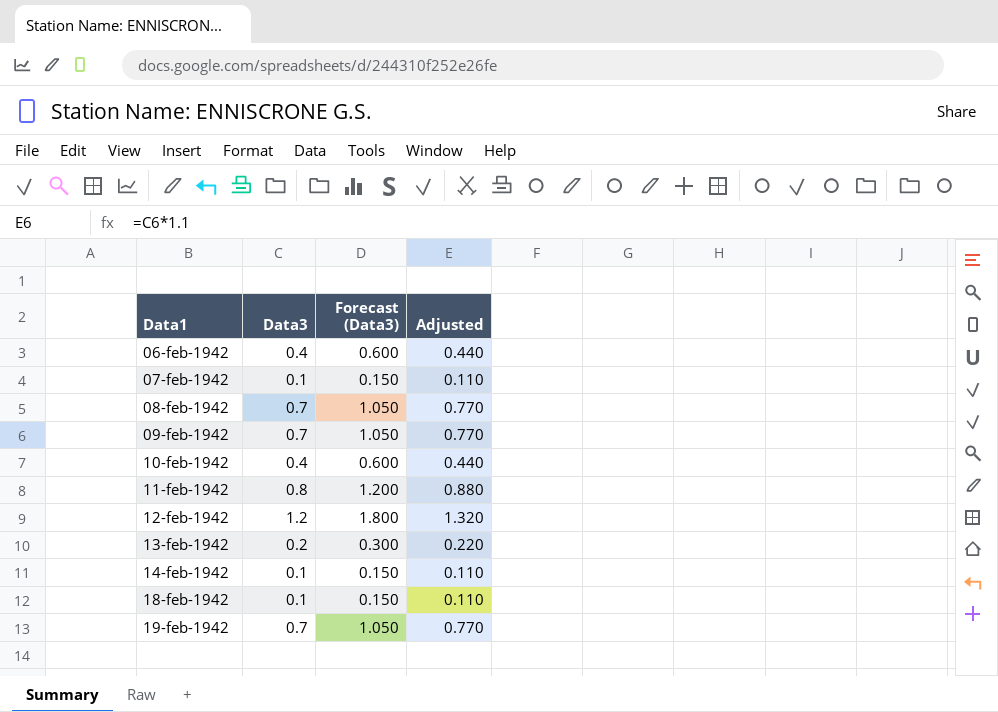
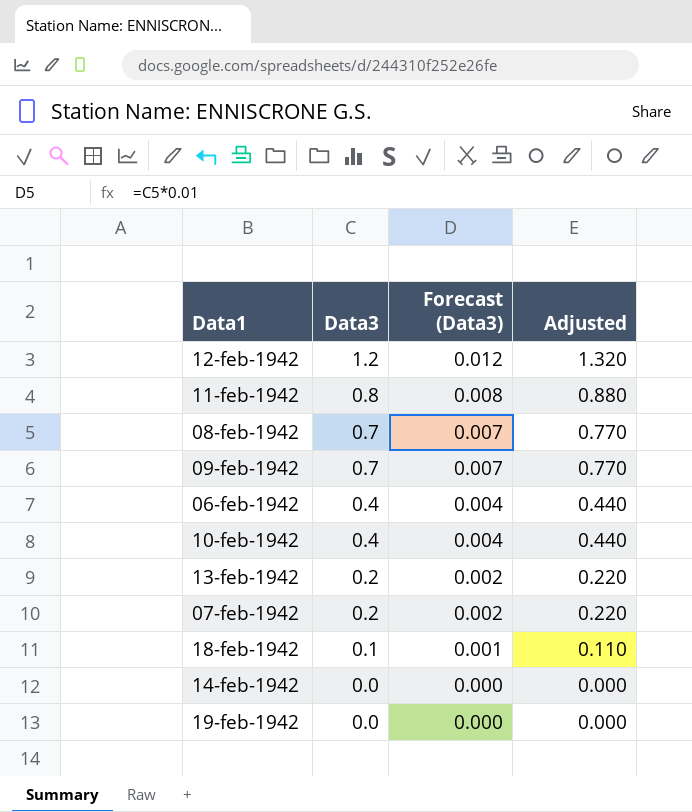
row order: Data1 ascending -> Data3 descending
column Forecast (Data3) | formula: [Data3] * 1.5 -> [Data3] * 0.01
07-feb-1942 | Data3: 0.1 -> 0.2
07-feb-1942 | Adjusted: 0.110 -> 0.220
14-feb-1942 | Data3: 0.1 -> 0.0
14-feb-1942 | Adjusted: 0.110 -> 0.000
19-feb-1942 | Data3: 0.7 -> 0.0
19-feb-1942 | Adjusted: 0.770 -> 0.000

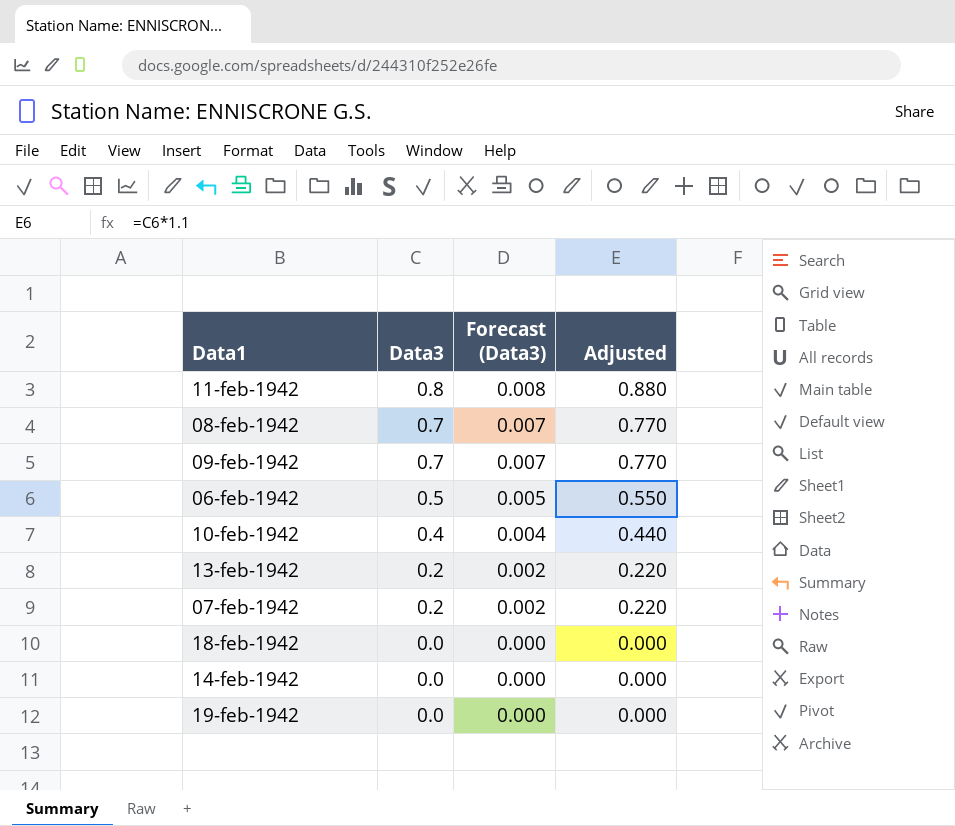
row 12-feb-1942: 1.2 | 0.012 | 1.320 -> none
06-feb-1942 | Data3: 0.4 -> 0.5
06-feb-1942 | Forecast (Data3): 0.004 -> 0.005
06-feb-1942 | Adjusted: 0.440 -> 0.550
18-feb-1942 | Data3: 0.1 -> 0.0
18-feb-1942 | Forecast (Data3): 0.001 -> 0.000
18-feb-1942 | Adjusted: 0.110 -> 0.000

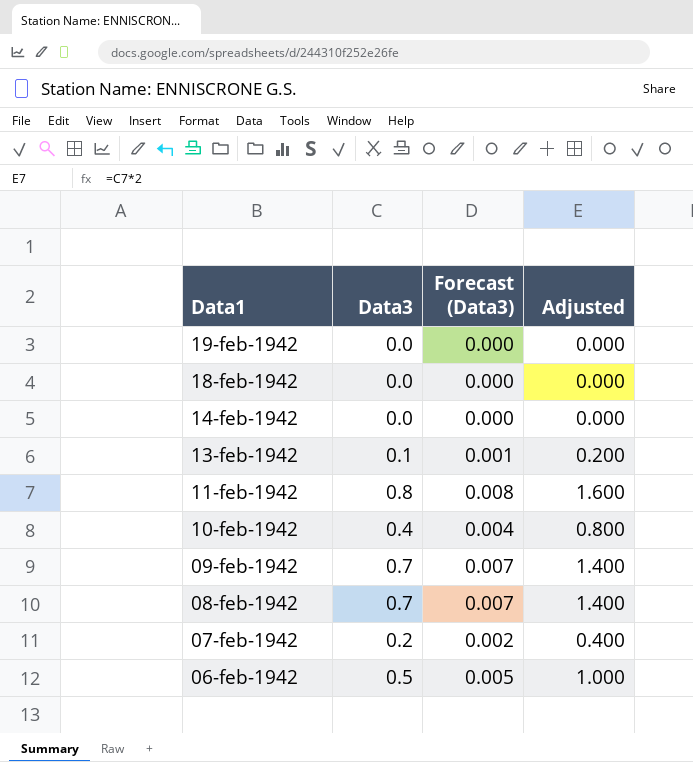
row order: Data3 descending -> Data1 descending
column Adjusted | formula: [Data3] * 1.1 -> [Data3] * 2
13-feb-1942 | Data3: 0.2 -> 0.1
13-feb-1942 | Forecast (Data3): 0.002 -> 0.001

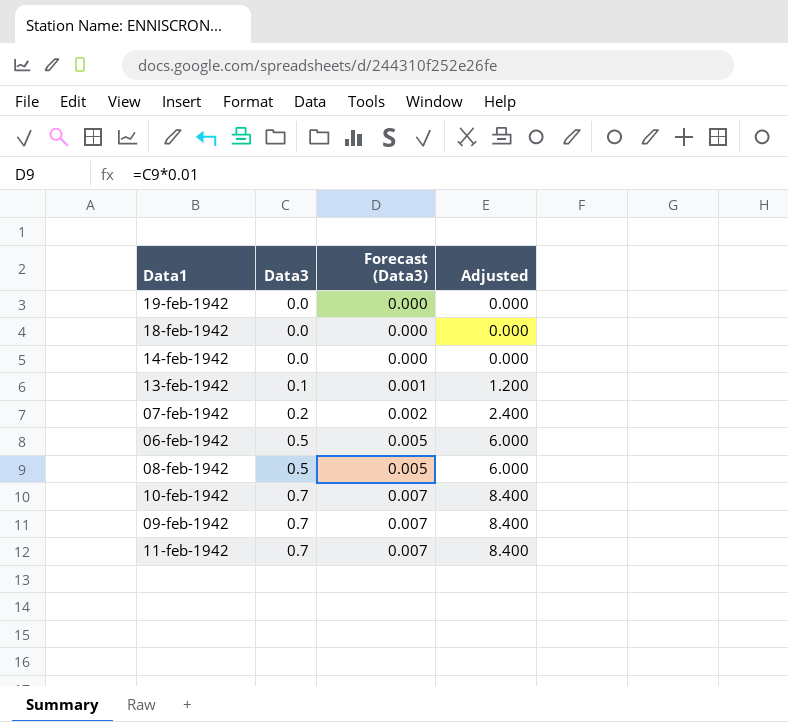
row order: Data1 descending -> Data3 ascending
column Adjusted | formula: [Data3] * 2 -> [Data3] * 12
08-feb-1942 | Data3: 0.7 -> 0.5
08-feb-1942 | Forecast (Data3): 0.007 -> 0.005
10-feb-1942 | Data3: 0.4 -> 0.7
10-feb-1942 | Forecast (Data3): 0.004 -> 0.007
11-feb-1942 | Data3: 0.8 -> 0.7
11-feb-1942 | Forecast (Data3): 0.008 -> 0.007

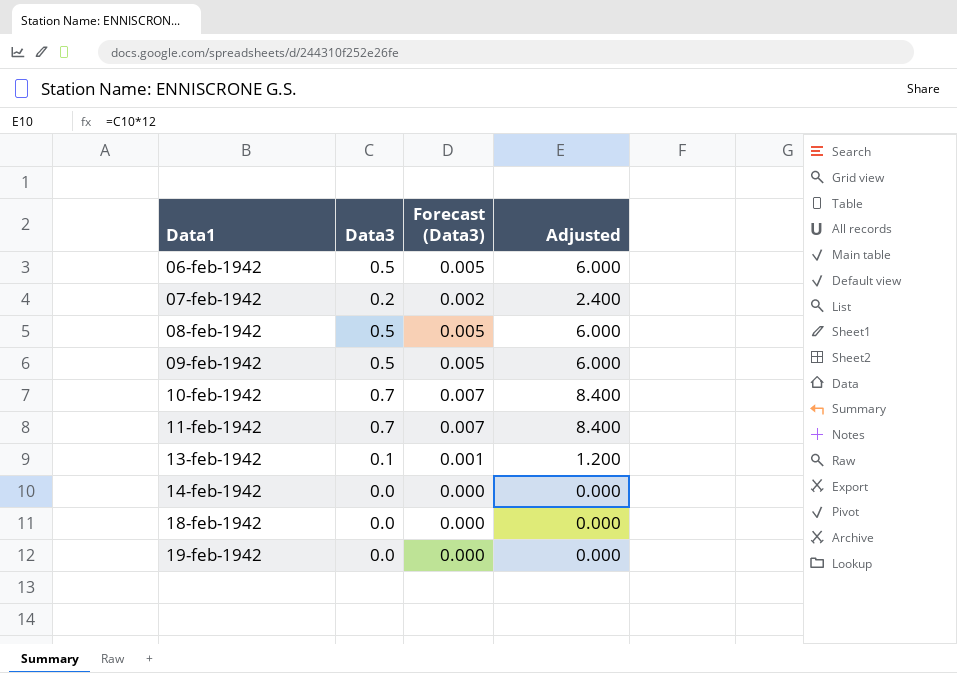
row order: Data3 ascending -> Data1 ascending
09-feb-1942 | Data3: 0.7 -> 0.5
09-feb-1942 | Forecast (Data3): 0.007 -> 0.005
09-feb-1942 | Adjusted: 8.400 -> 6.000

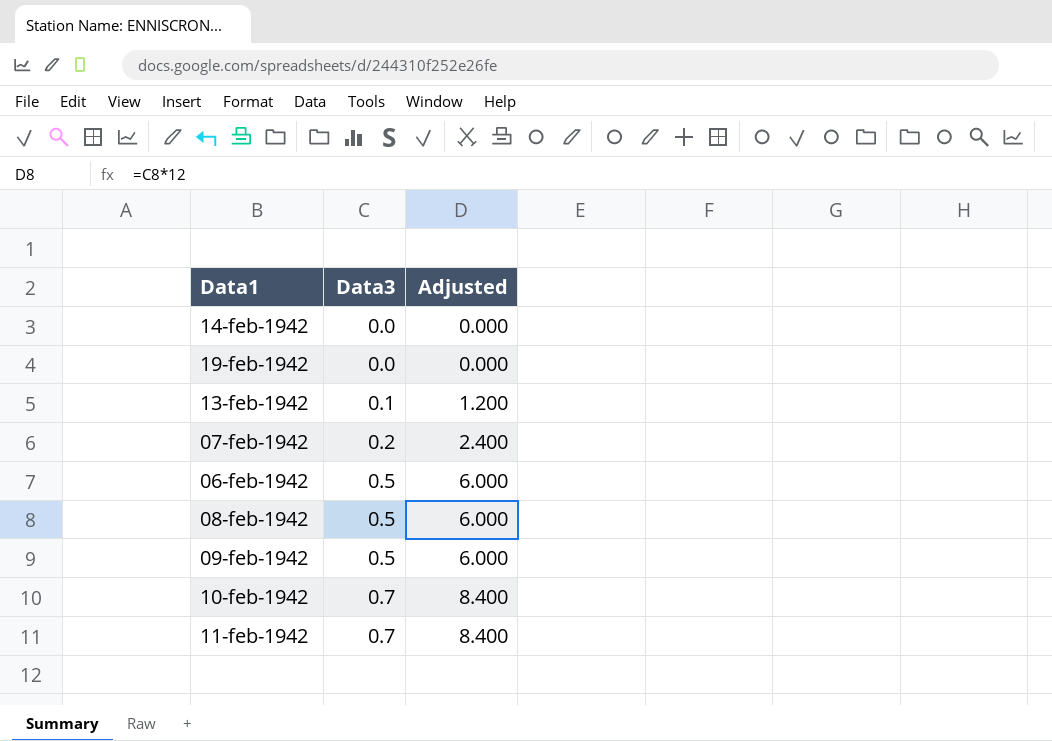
row order: Data1 ascending -> Data3 ascending
column Forecast (Data3) | formula: [Data3] * 0.01 -> none
row 18-feb-1942: 0.0 | 0.000 | 0.000 -> none

